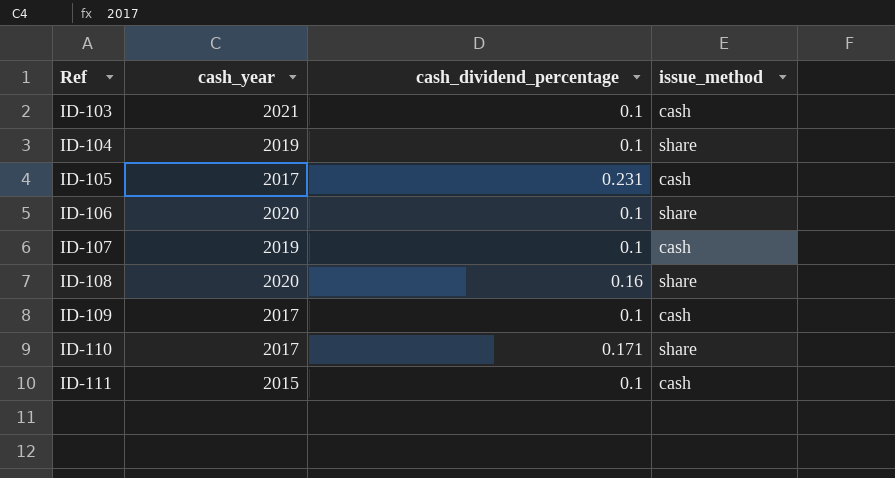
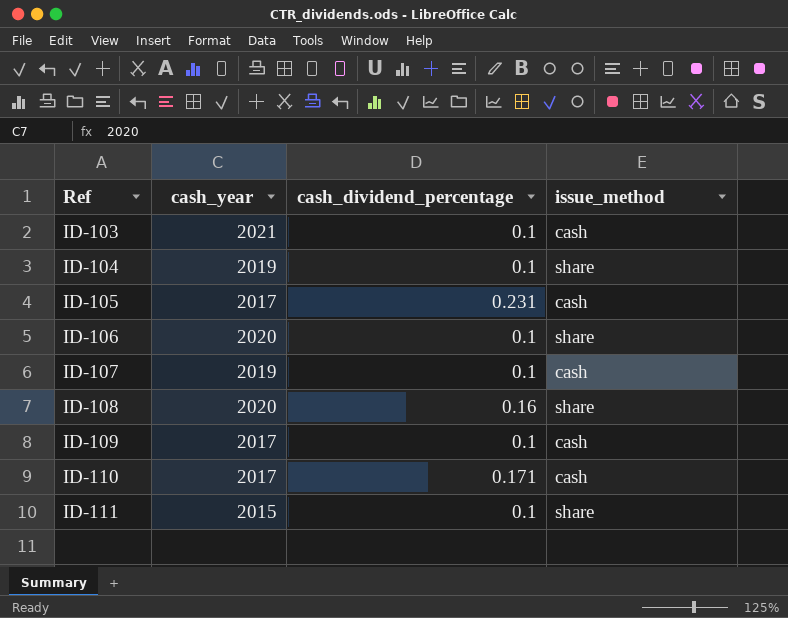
ID-110 | issue_method: share -> cash
ID-111 | issue_method: cash -> share

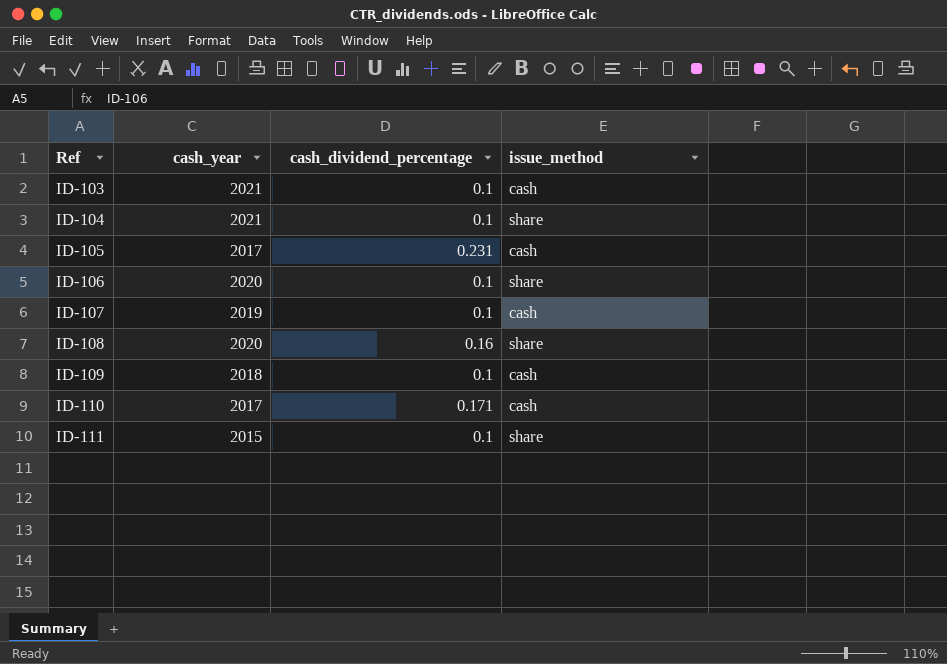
ID-104 | cash_year: 2019 -> 2021
ID-109 | cash_year: 2017 -> 2018

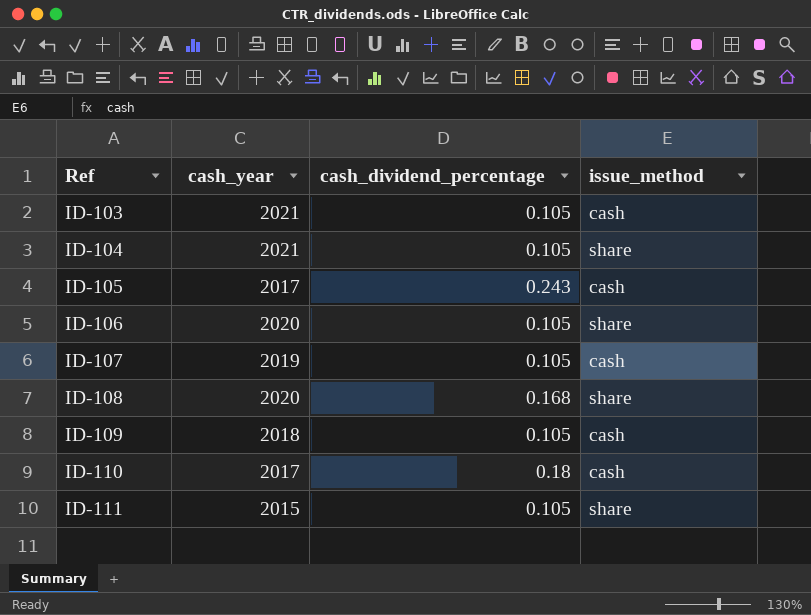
ID-103 | cash_dividend_percentage: 0.1 -> 0.105
ID-104 | cash_dividend_percentage: 0.1 -> 0.105
ID-105 | cash_dividend_percentage: 0.231 -> 0.243
ID-106 | cash_dividend_percentage: 0.1 -> 0.105
ID-107 | cash_dividend_percentage: 0.1 -> 0.105
ID-108 | cash_dividend_percentage: 0.16 -> 0.168
ID-109 | cash_dividend_percentage: 0.1 -> 0.105
ID-110 | cash_dividend_percentage: 0.171 -> 0.18
ID-111 | cash_dividend_percentage: 0.1 -> 0.105

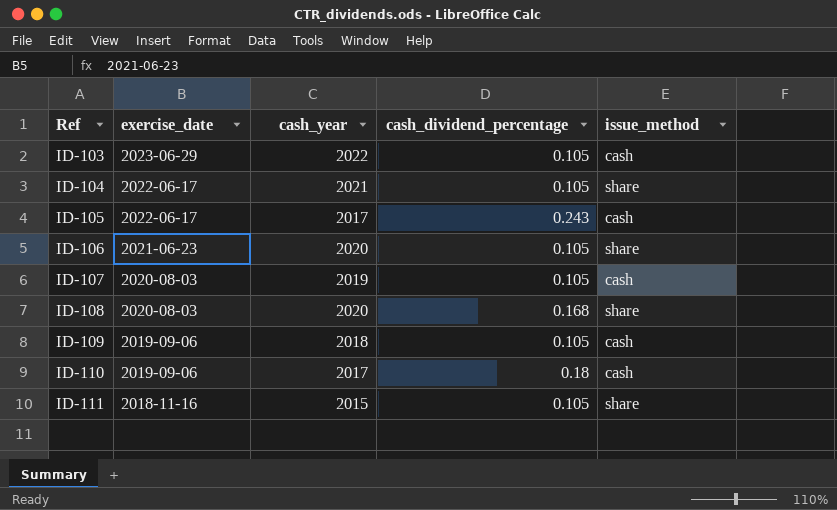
column exercise_date | position: none -> 2
ID-103 | cash_year: 2021 -> 2022

